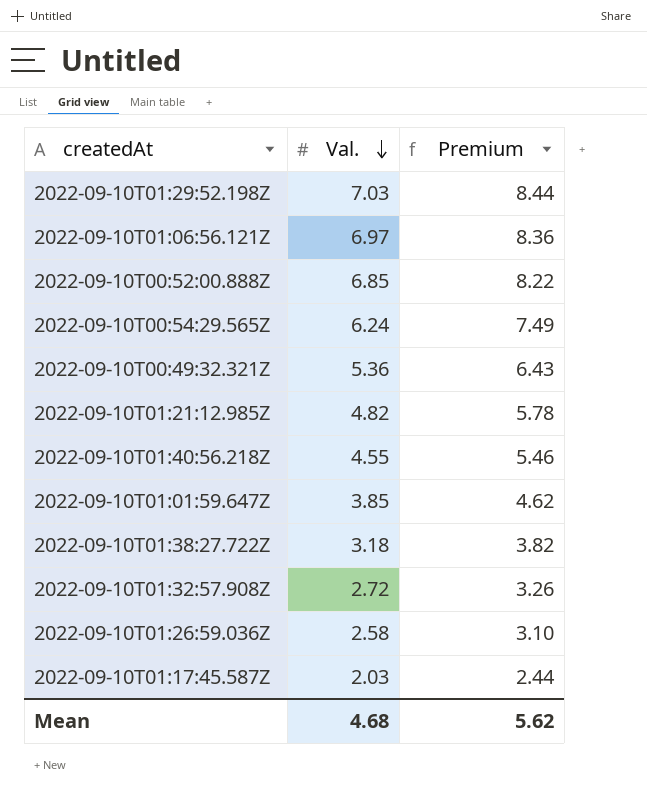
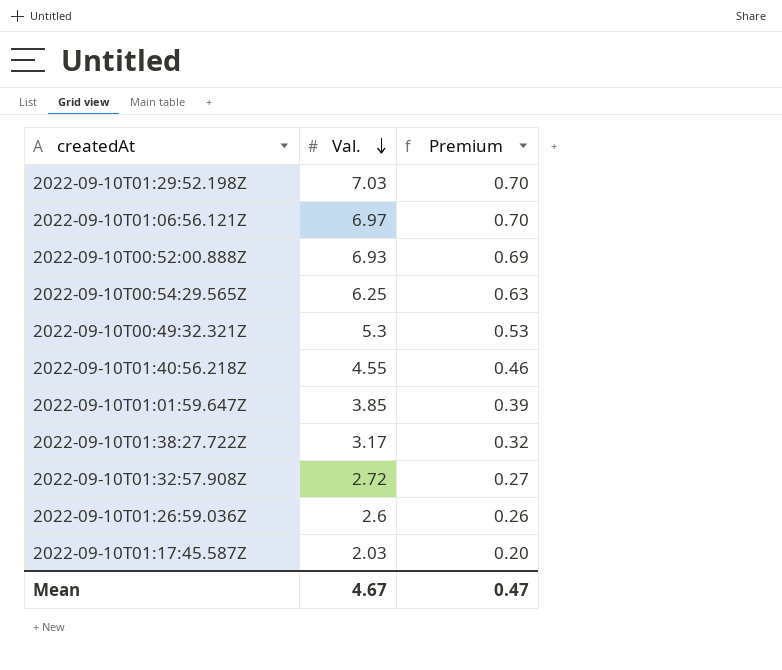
column Premium | formula: [Val.] * 1.2 -> [Val.] * 0.1
row 2022-09-10T01:21:12.985Z: 4.82 | 5.78 -> none
2022-09-10T00:52:00.888Z | Val.: 6.85 -> 6.93
2022-09-10T00:54:29.565Z | Val.: 6.24 -> 6.25
2022-09-10T00:49:32.321Z | Val.: 5.36 -> 5.3
2022-09-10T01:38:27.722Z | Val.: 3.18 -> 3.17
2022-09-10T01:26:59.036Z | Val.: 2.58 -> 2.6
Mean | Val.: 4.68 -> 4.67
Mean | Premium: 5.62 -> 0.47

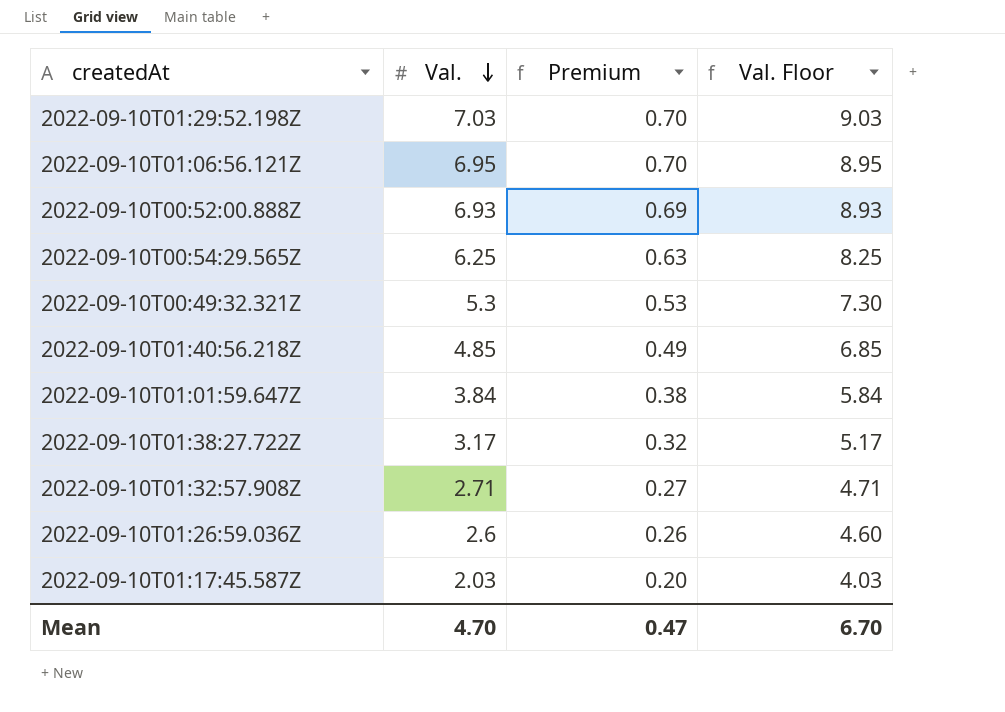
column Val. Floor | formula: none -> [Val.] + 2
2022-09-10T01:06:56.121Z | Val.: 6.97 -> 6.95
2022-09-10T01:40:56.218Z | Val.: 4.55 -> 4.85
2022-09-10T01:40:56.218Z | Premium: 0.46 -> 0.49
2022-09-10T01:01:59.647Z | Val.: 3.85 -> 3.84
2022-09-10T01:01:59.647Z | Premium: 0.39 -> 0.38
2022-09-10T01:32:57.908Z | Val.: 2.72 -> 2.71
Mean | Val.: 4.67 -> 4.70

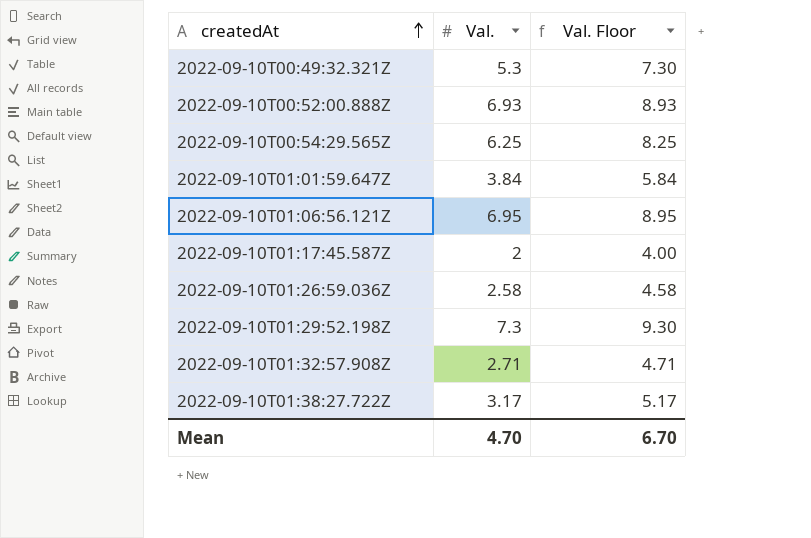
row order: Val. descending -> createdAt ascending
column Premium | formula: [Val.] * 0.1 -> none
row 2022-09-10T01:40:56.218Z: 4.85 | 0.49 | 6.85 -> none
2022-09-10T01:17:45.587Z | Val.: 2.03 -> 2
2022-09-10T01:17:45.587Z | Val. Floor: 4.03 -> 4.00
2022-09-10T01:26:59.036Z | Val.: 2.6 -> 2.58
2022-09-10T01:26:59.036Z | Val. Floor: 4.60 -> 4.58
2022-09-10T01:29:52.198Z | Val.: 7.03 -> 7.3
2022-09-10T01:29:52.198Z | Val. Floor: 9.03 -> 9.30

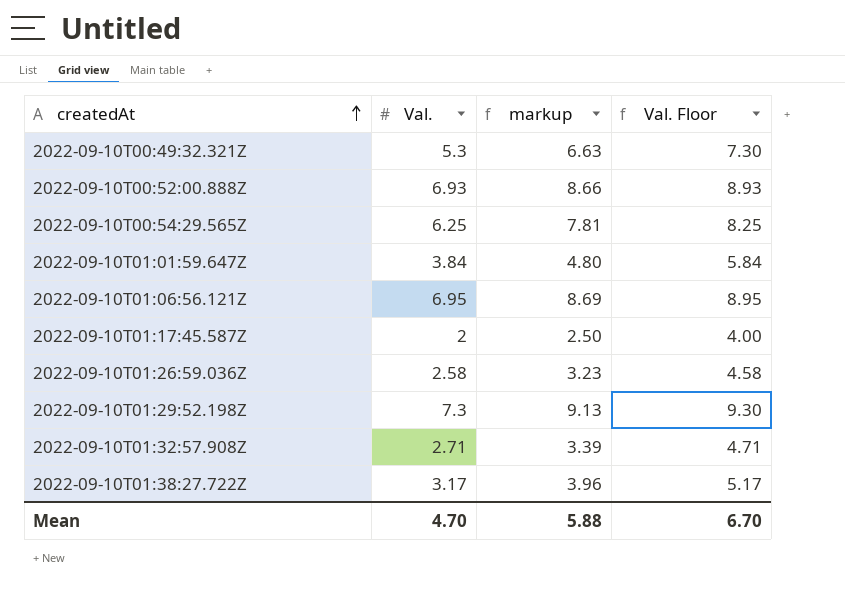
column markup | formula: none -> [Val.] * 1.25

